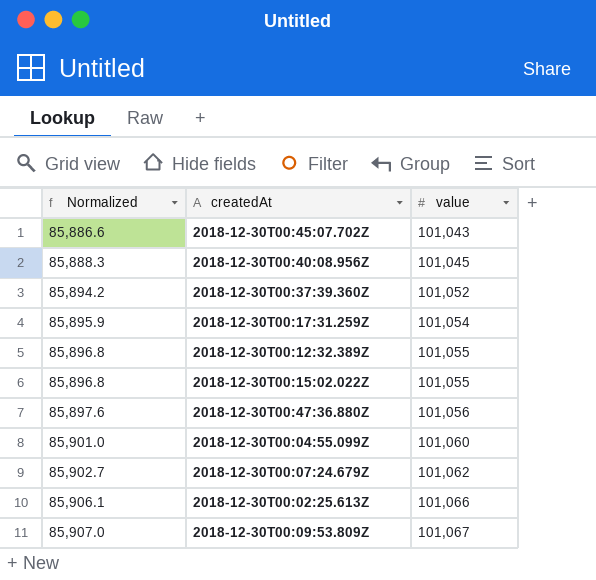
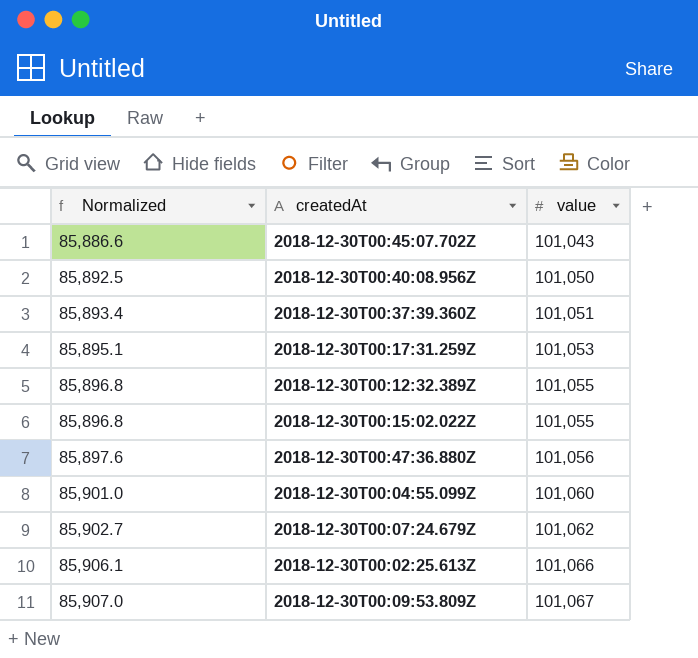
2018-12-30T00:40:08.956Z | Normalized: 85,888.3 -> 85,892.5
2018-12-30T00:40:08.956Z | value: 101,045 -> 101,050
2018-12-30T00:37:39.360Z | Normalized: 85,894.2 -> 85,893.4
2018-12-30T00:37:39.360Z | value: 101,052 -> 101,051
2018-12-30T00:17:31.259Z | Normalized: 85,895.9 -> 85,895.1
2018-12-30T00:17:31.259Z | value: 101,054 -> 101,053

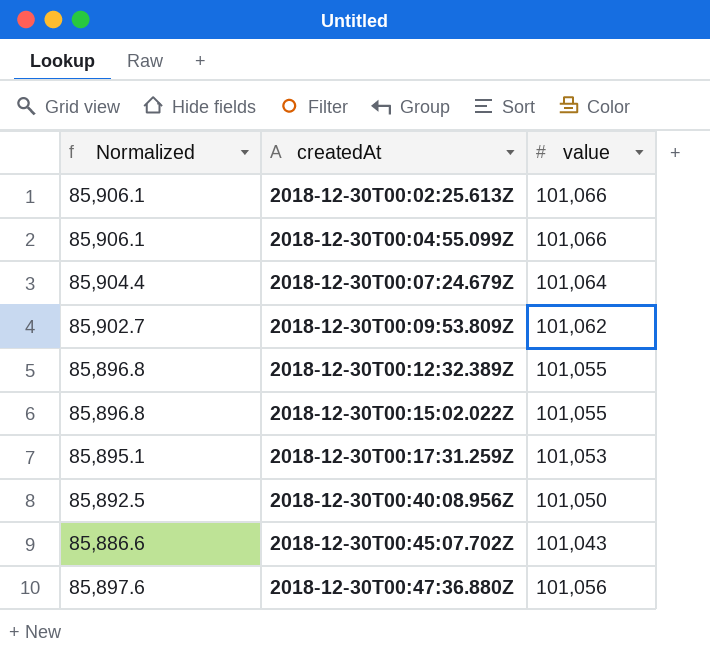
row order: Normalized ascending -> createdAt ascending
row 2018-12-30T00:37:39.360Z: 85,893.4 | 101,051 -> none
2018-12-30T00:04:55.099Z | Normalized: 85,901.0 -> 85,906.1
2018-12-30T00:04:55.099Z | value: 101,060 -> 101,066
2018-12-30T00:07:24.679Z | Normalized: 85,902.7 -> 85,904.4
2018-12-30T00:07:24.679Z | value: 101,062 -> 101,064
2018-12-30T00:09:53.809Z | Normalized: 85,907.0 -> 85,902.7
2018-12-30T00:09:53.809Z | value: 101,067 -> 101,062

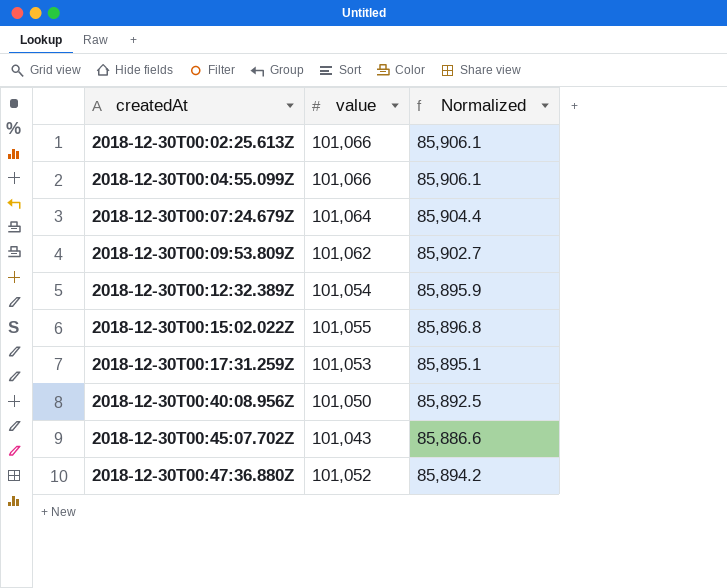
column Normalized | position: 1 -> 3
2018-12-30T00:12:32.389Z | value: 101,055 -> 101,054
2018-12-30T00:12:32.389Z | Normalized: 85,896.8 -> 85,895.9
2018-12-30T00:47:36.880Z | value: 101,056 -> 101,052
2018-12-30T00:47:36.880Z | Normalized: 85,897.6 -> 85,894.2

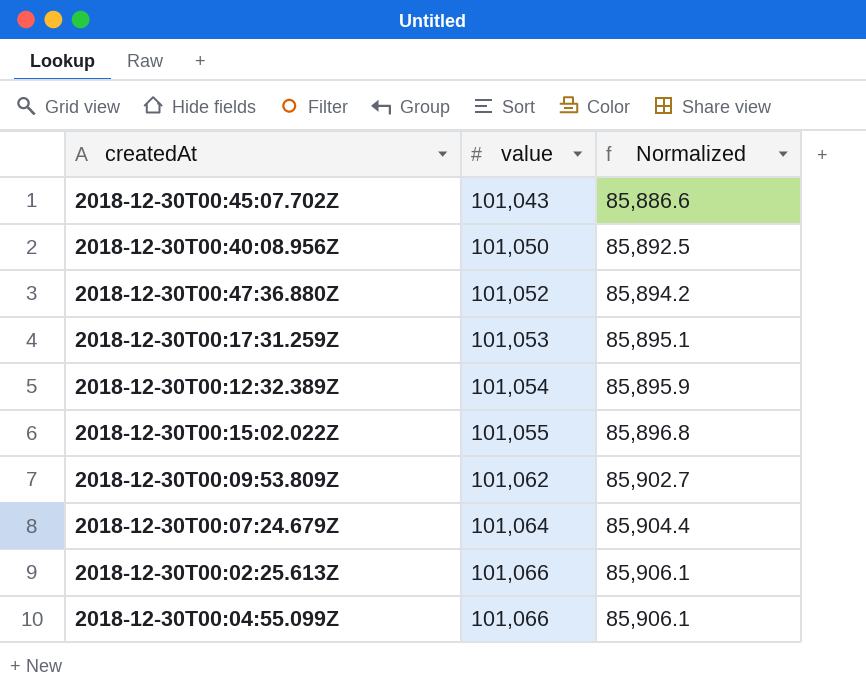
row order: createdAt ascending -> value ascending

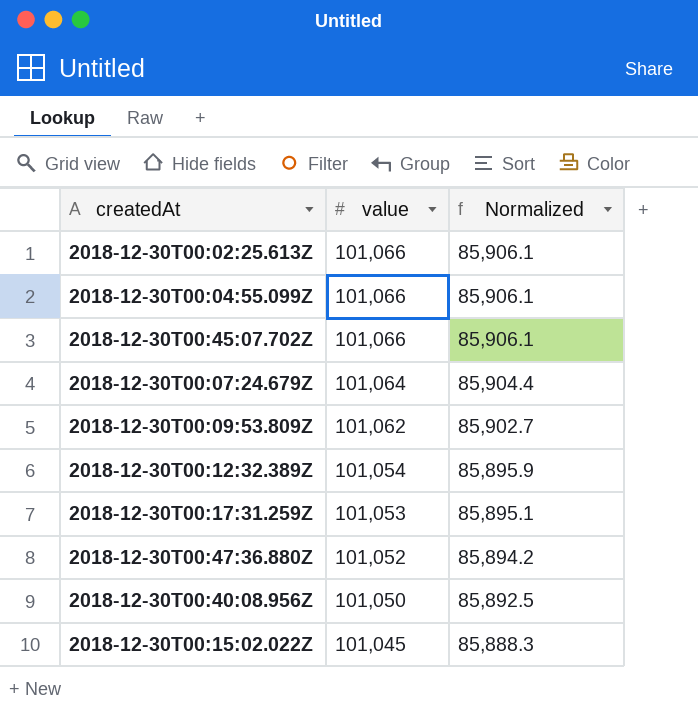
row order: value ascending -> value descending
2018-12-30T00:45:07.702Z | value: 101,043 -> 101,066
2018-12-30T00:45:07.702Z | Normalized: 85,886.6 -> 85,906.1
2018-12-30T00:15:02.022Z | value: 101,055 -> 101,045
2018-12-30T00:15:02.022Z | Normalized: 85,896.8 -> 85,888.3

